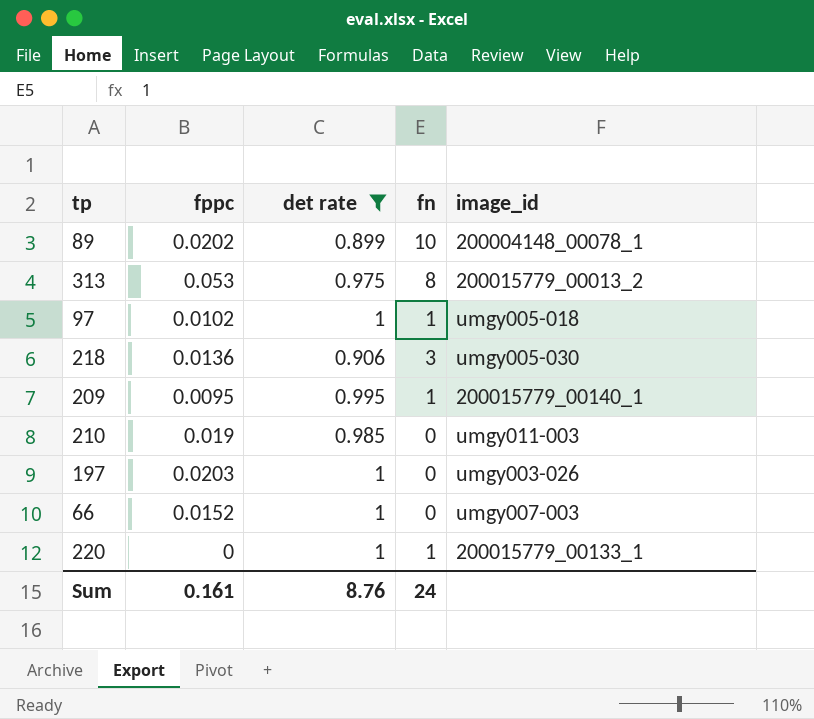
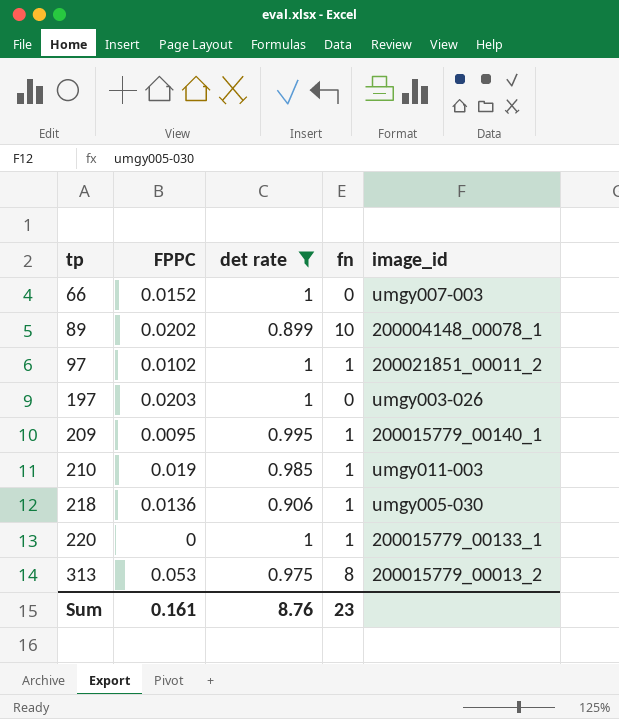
row order: none -> tp ascending
column name: fppc -> FPPC
97 | image_id: umgy005-018 -> 200021851_00011_2
210 | fn: 0 -> 1
218 | fn: 3 -> 1
Sum | fn: 24 -> 23

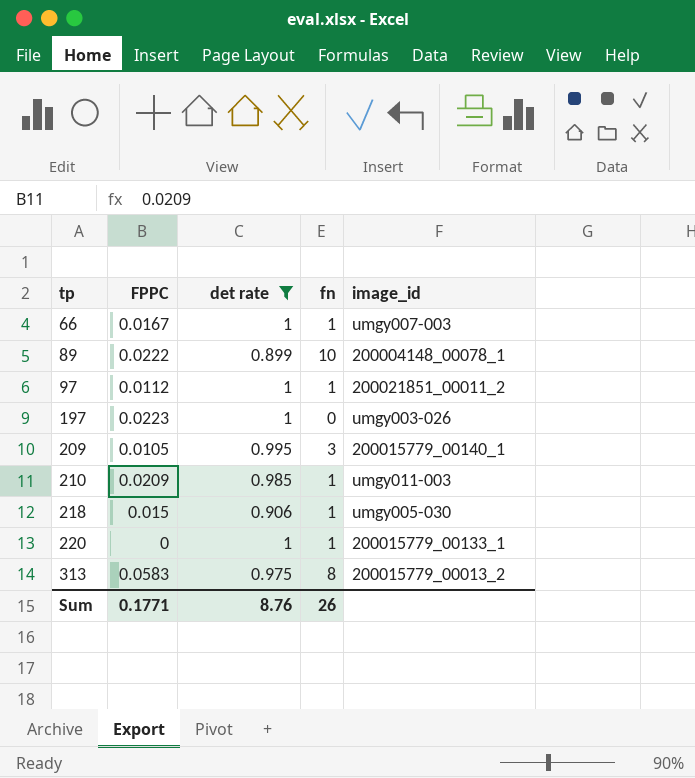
66 | FPPC: 0.0152 -> 0.0167
66 | fn: 0 -> 1
89 | FPPC: 0.0202 -> 0.0222
97 | FPPC: 0.0102 -> 0.0112
197 | FPPC: 0.0203 -> 0.0223
209 | FPPC: 0.0095 -> 0.0105
209 | fn: 1 -> 3
210 | FPPC: 0.019 -> 0.0209
218 | FPPC: 0.0136 -> 0.015
313 | FPPC: 0.053 -> 0.0583
Sum | FPPC: 0.161 -> 0.1771
Sum | fn: 23 -> 26

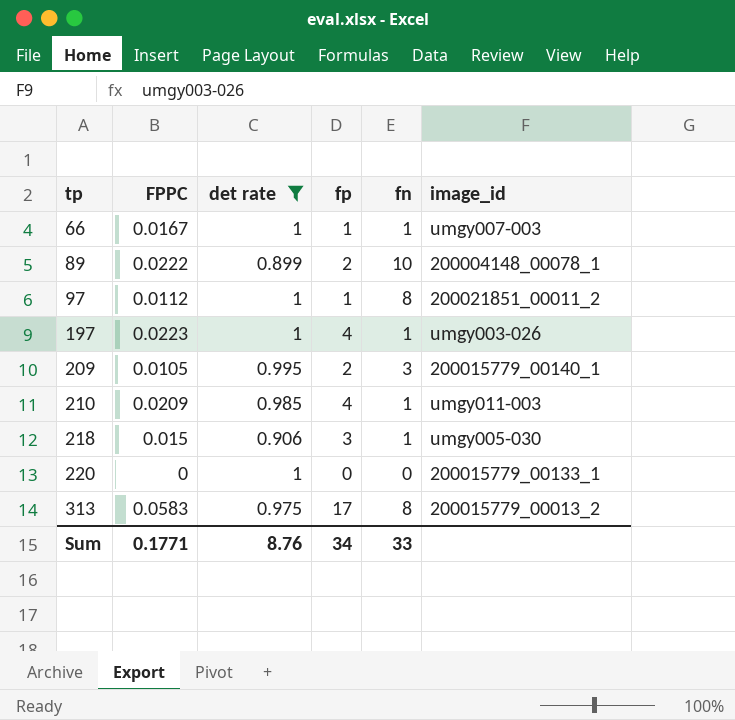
column fp | position: none -> 4
97 | fn: 1 -> 8
197 | fn: 0 -> 1
220 | fn: 1 -> 0
Sum | fn: 26 -> 33

